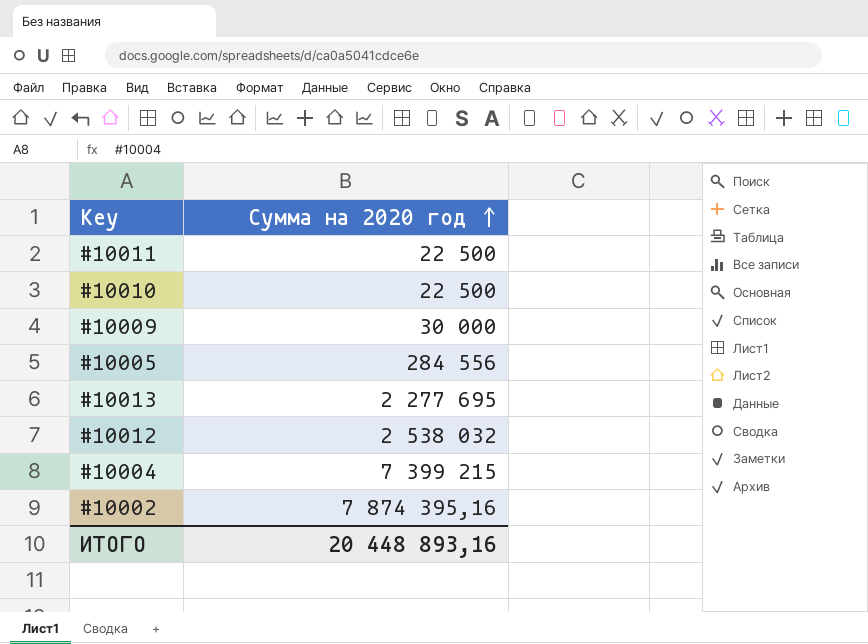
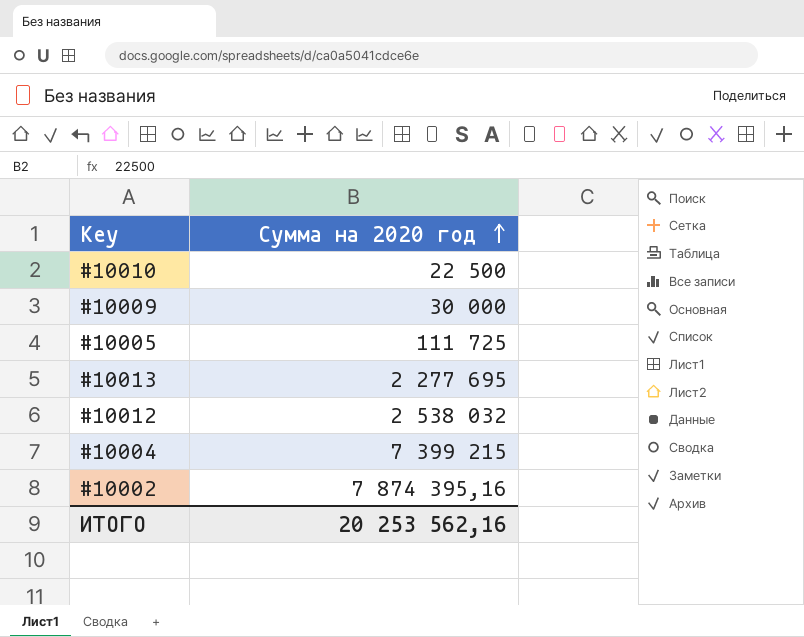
row #10011: 22 500 -> none
#10005 | Сумма на 2020 год: 284 556 -> 111 725
ИТОГО | Сумма на 2020 год: 20 448 893,16 -> 20 253 562,16

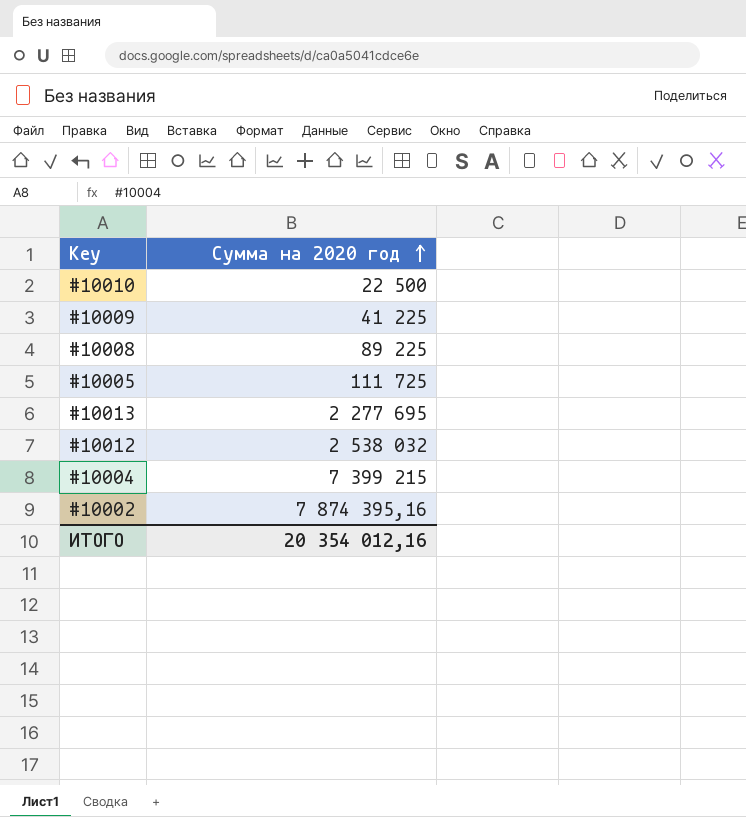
#10009 | Сумма на 2020 год: 30 000 -> 41 225
row #10008: none -> 89 225
ИТОГО | Сумма на 2020 год: 20 253 562,16 -> 20 354 012,16

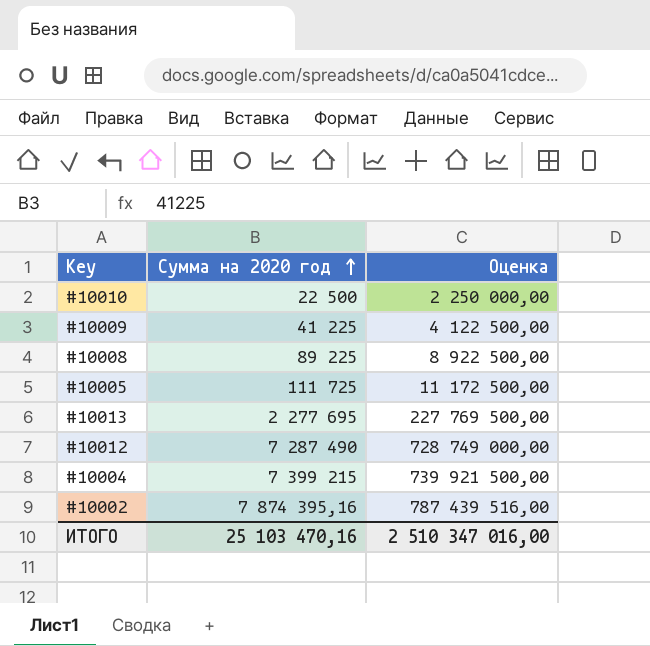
column Оценка | formula: none -> [Сумма на 2020 год] * 100
#10012 | Сумма на 2020 год: 2 538 032 -> 7 287 490
ИТОГО | Сумма на 2020 год: 20 354 012,16 -> 25 103 470,16

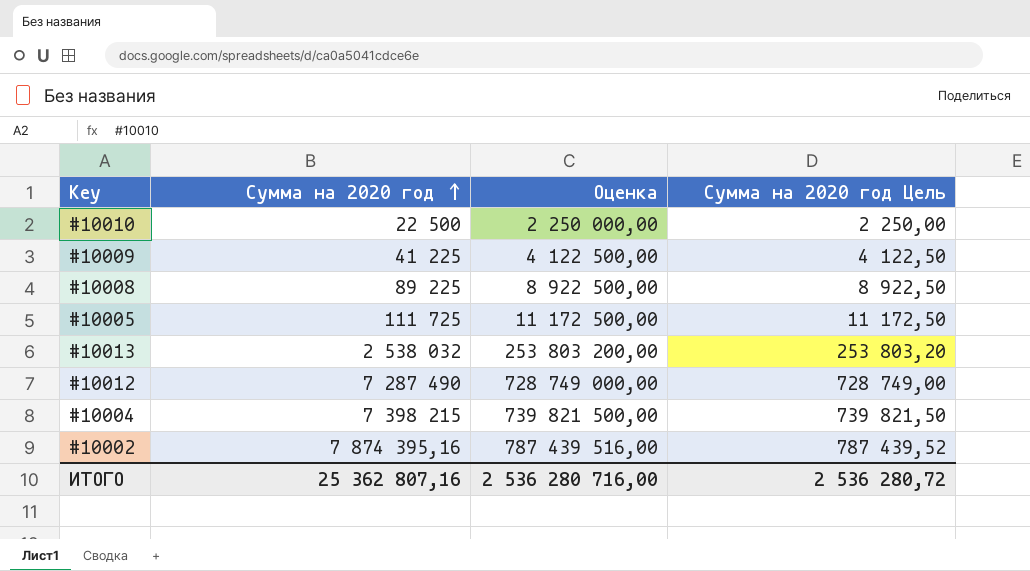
column Сумма на 2020 год Цель | formula: none -> [Сумма на 2020 год] * 0,1
#10013 | Сумма на 2020 год: 2 277 695 -> 2 538 032
#10013 | Оценка: 227 769 500,00 -> 253 803 200,00
#10004 | Сумма на 2020 год: 7 399 215 -> 7 398 215
#10004 | Оценка: 739 921 500,00 -> 739 821 500,00
ИТОГО | Сумма на 2020 год: 25 103 470,16 -> 25 362 807,16
ИТОГО | Оценка: 2 510 347 016,00 -> 2 536 280 716,00

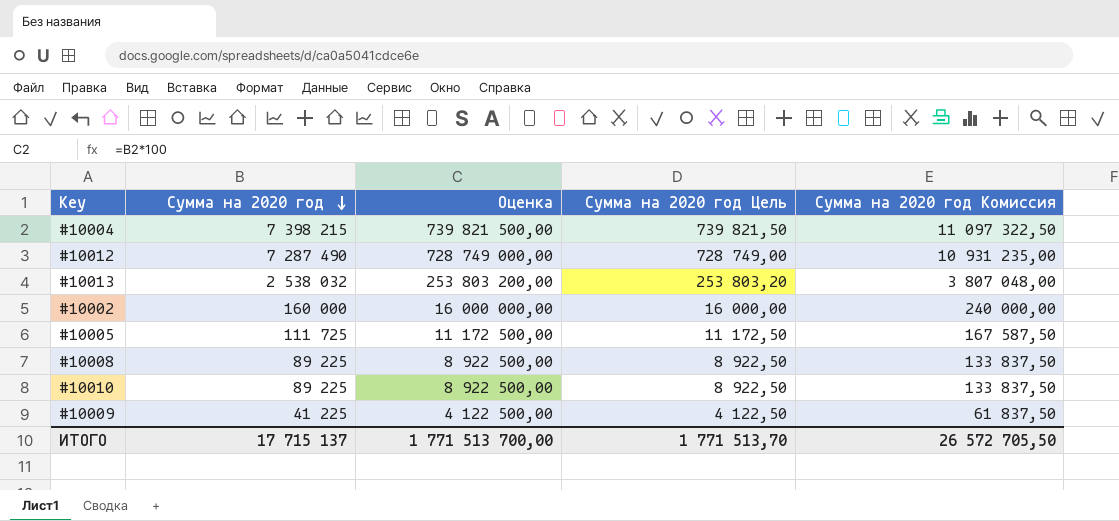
row order: Сумма на 2020 год ascending -> Сумма на 2020 год descending
column Сумма на 2020 год Комиссия | formula: none -> [Сумма на 2020 год] * 1,5
#10002 | Сумма на 2020 год: 7 874 395,16 -> 160 000
#10002 | Оценка: 787 439 516,00 -> 16 000 000,00
#10002 | Сумма на 2020 год Цель: 787 439,52 -> 16 000,00
#10010 | Сумма на 2020 год: 22 500 -> 89 225
#10010 | Оценка: 2 250 000,00 -> 8 922 500,00
#10010 | Сумма на 2020 год Цель: 2 250,00 -> 8 922,50
ИТОГО | Сумма на 2020 год: 25 362 807,16 -> 17 715 137
ИТОГО | Оценка: 2 536 280 716,00 -> 1 771 513 700,00
ИТОГО | Сумма на 2020 год Цель: 2 536 280,72 -> 1 771 513,70

